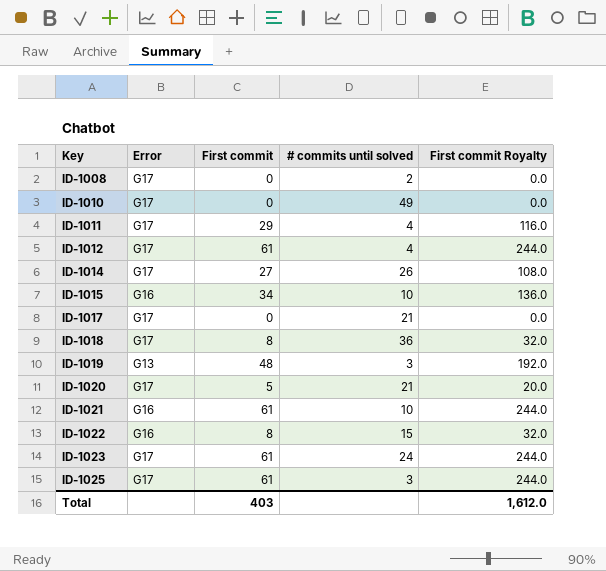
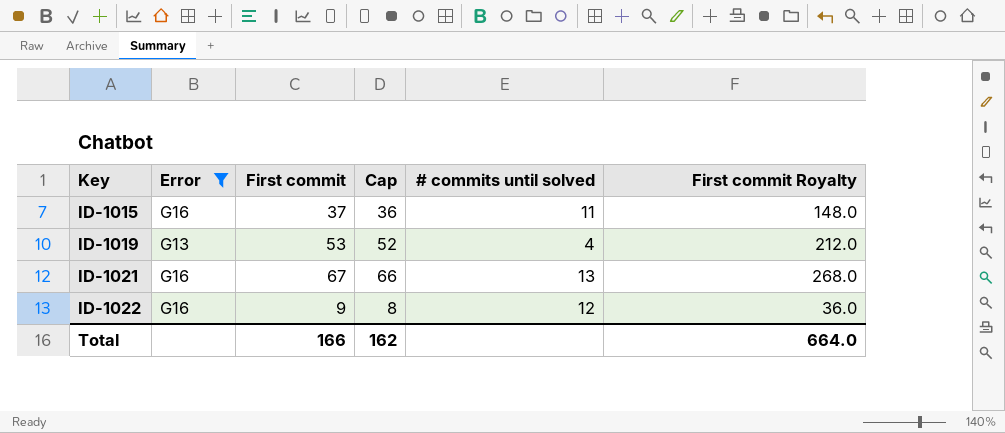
filter: none -> Error != G17
column Cap | formula: none -> [First commit] - 1
ID-1015 | First commit: 34 -> 37
ID-1015 | # commits until solved: 10 -> 11
ID-1015 | First commit Royalty: 136.0 -> 148.0
ID-1019 | First commit: 48 -> 53
ID-1019 | # commits until solved: 3 -> 4
ID-1019 | First commit Royalty: 192.0 -> 212.0
ID-1021 | First commit: 61 -> 67
ID-1021 | # commits until solved: 10 -> 13
ID-1021 | First commit Royalty: 244.0 -> 268.0
ID-1022 | First commit: 8 -> 9
ID-1022 | # commits until solved: 15 -> 12
ID-1022 | First commit Royalty: 32.0 -> 36.0
Total | First commit: 403 -> 166
Total | First commit Royalty: 1,612.0 -> 664.0

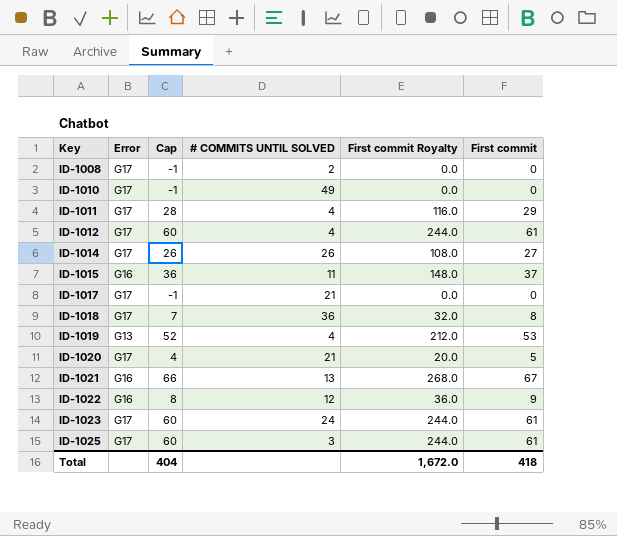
filter: Error != G17 -> none
column name: # commits until solved -> # COMMITS UNTIL SOLVED
column First commit | position: 3 -> 6
Total | Cap: 162 -> 404
Total | First commit Royalty: 664.0 -> 1,672.0
Total | First commit: 166 -> 418

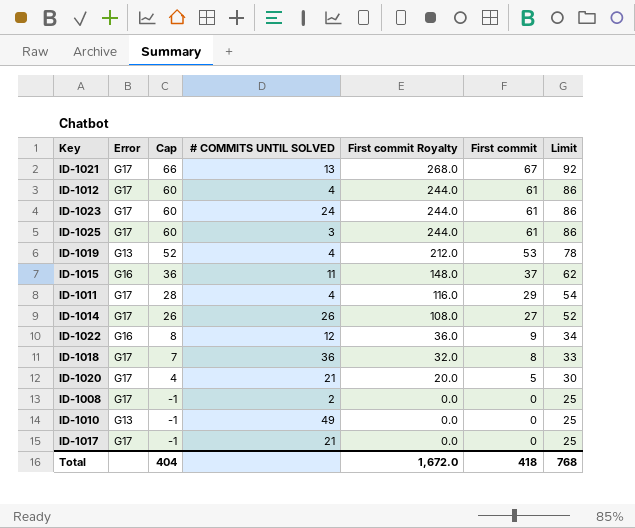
row order: Key ascending -> Cap descending
column Limit | formula: none -> [First commit] + 25
ID-1021 | Error: G16 -> G17
ID-1010 | Error: G17 -> G13

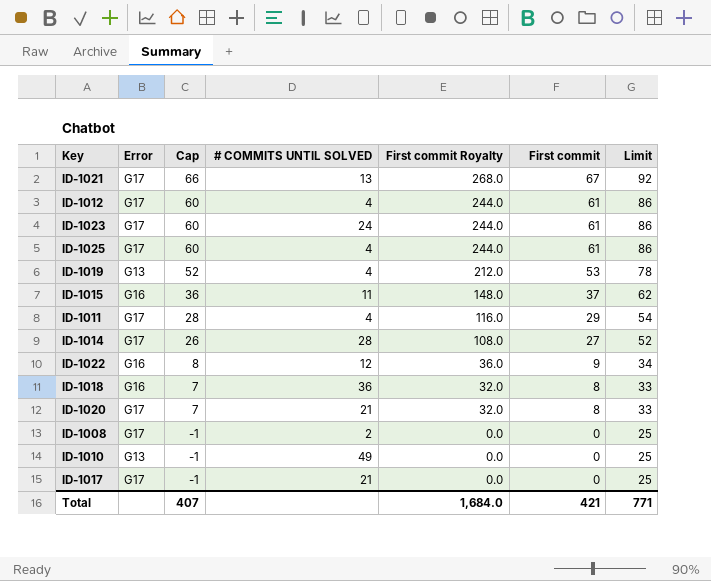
ID-1025 | # COMMITS UNTIL SOLVED: 3 -> 4
ID-1014 | # COMMITS UNTIL SOLVED: 26 -> 28
ID-1018 | Error: G17 -> G16
ID-1020 | Cap: 4 -> 7
ID-1020 | First commit Royalty: 20.0 -> 32.0
ID-1020 | First commit: 5 -> 8
ID-1020 | Limit: 30 -> 33
Total | Cap: 404 -> 407
Total | First commit Royalty: 1,672.0 -> 1,684.0
Total | First commit: 418 -> 421
Total | Limit: 768 -> 771

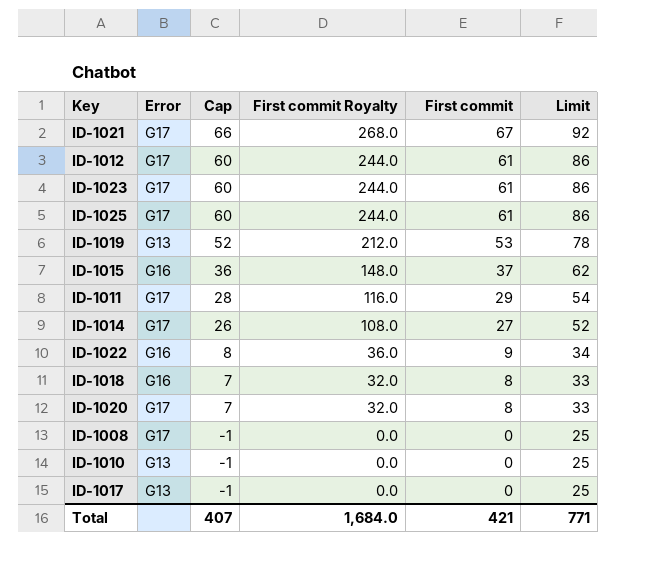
column # COMMITS UNTIL SOLVED | position: 4 -> none
ID-1017 | Error: G17 -> G13

